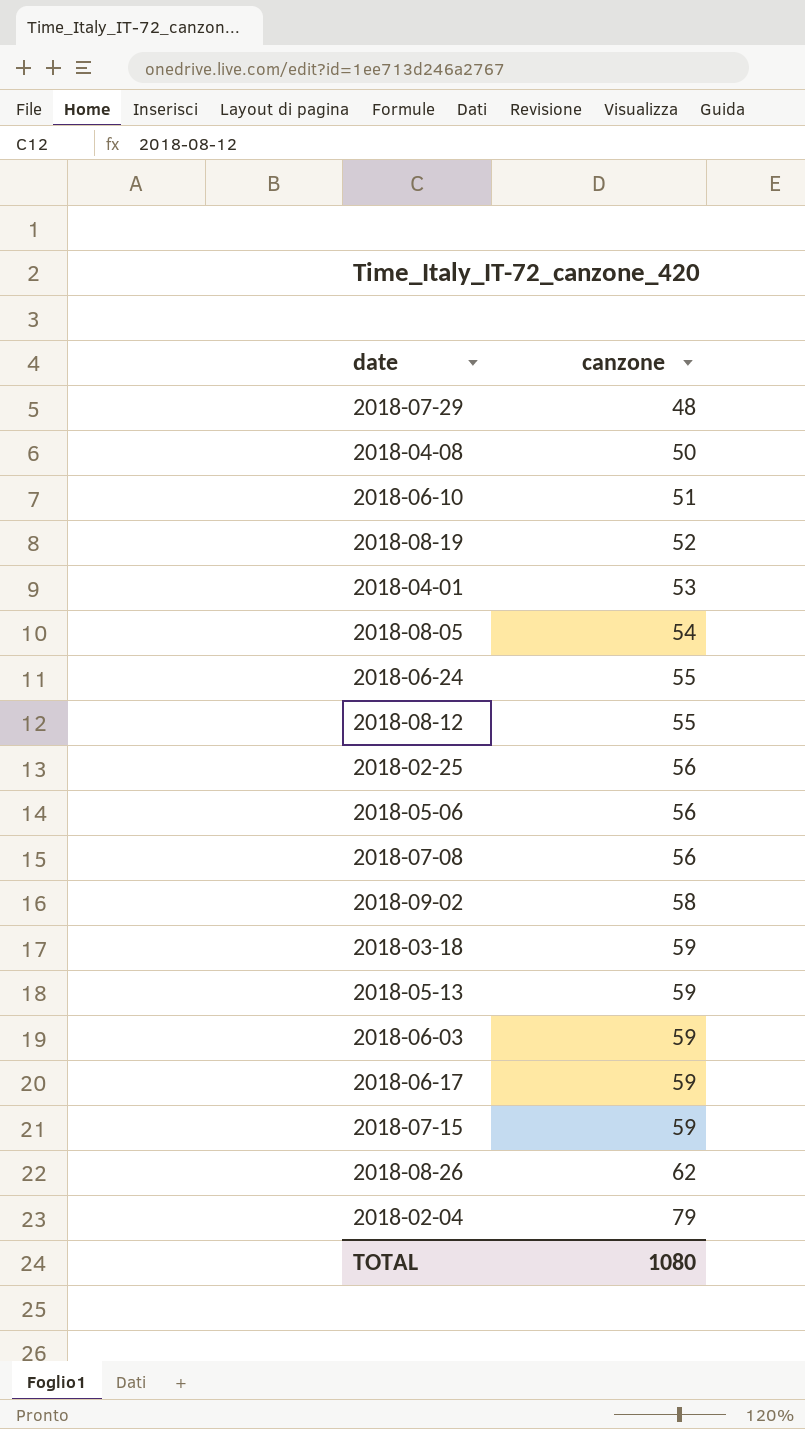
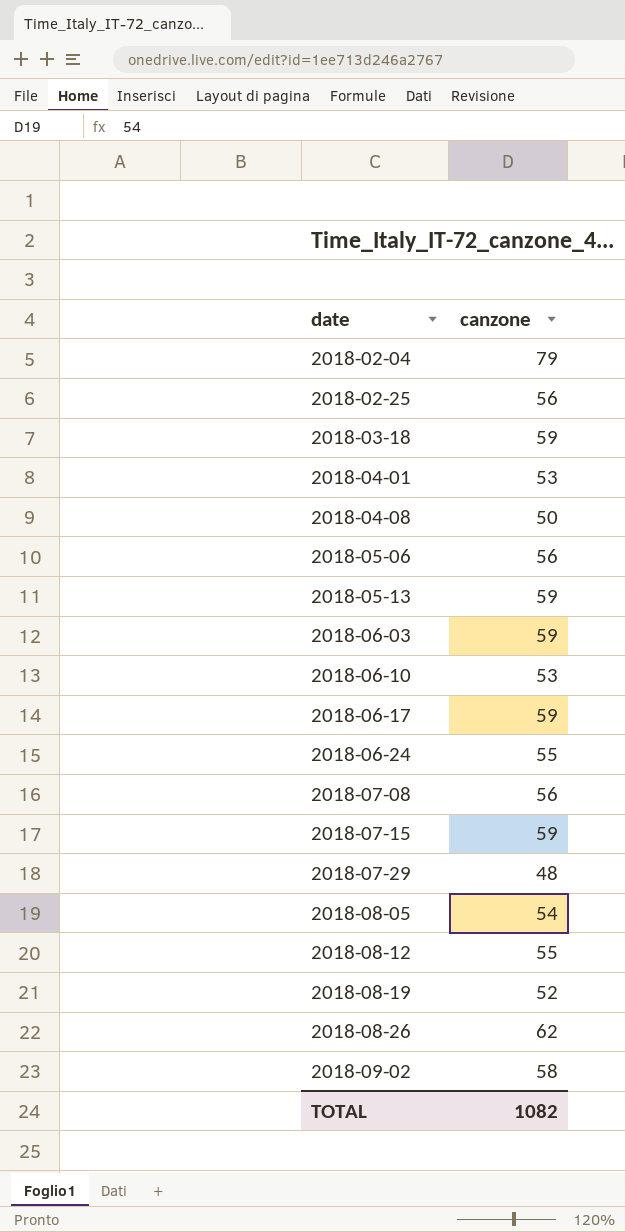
row order: canzone ascending -> date ascending
2018-06-10 | canzone: 51 -> 53
TOTAL | canzone: 1080 -> 1082

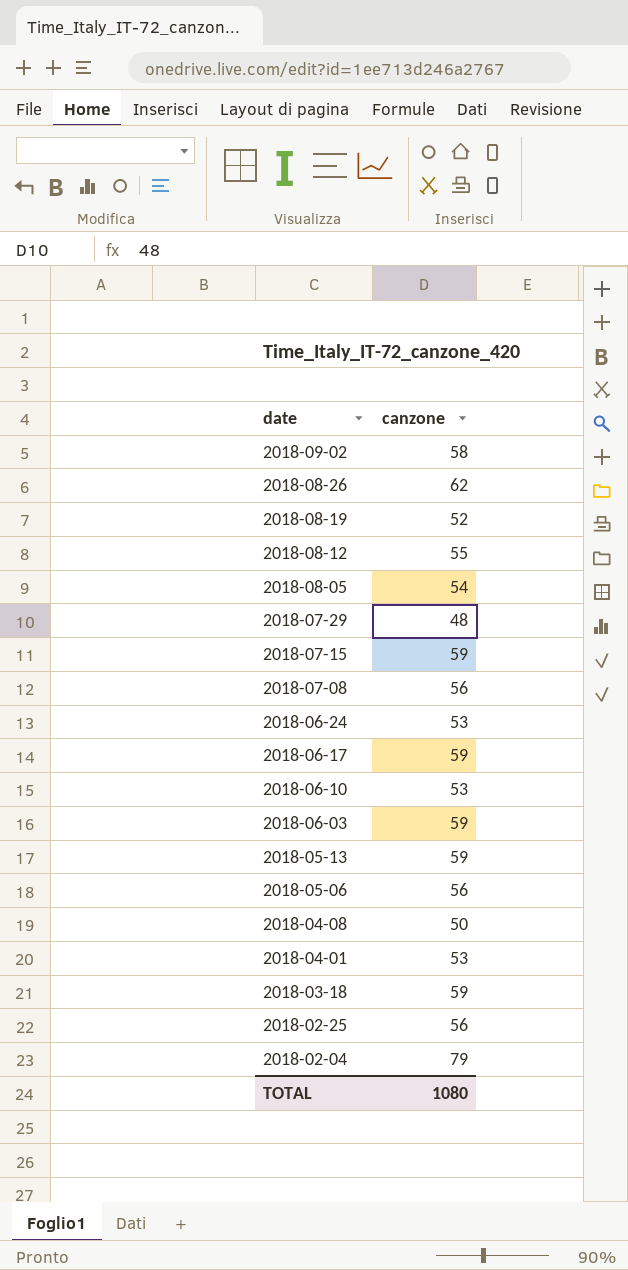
row order: date ascending -> date descending
2018-06-24 | canzone: 55 -> 53
TOTAL | canzone: 1082 -> 1080

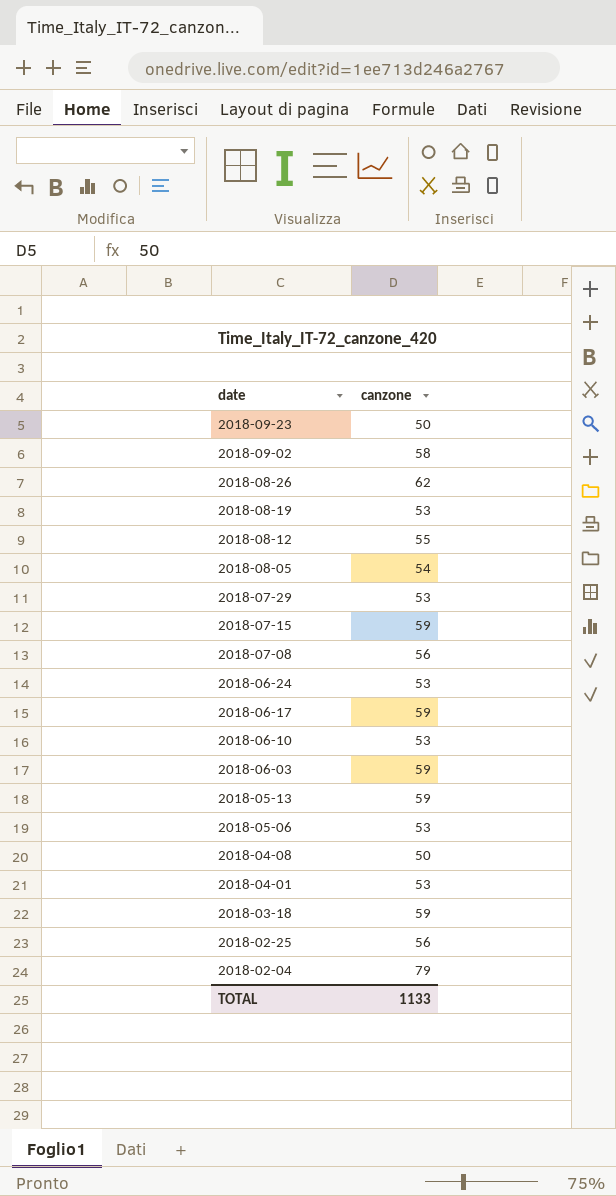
row 2018-09-23: none -> 50
2018-08-19 | canzone: 52 -> 53
2018-07-29 | canzone: 48 -> 53
2018-05-06 | canzone: 56 -> 53
TOTAL | canzone: 1080 -> 1133

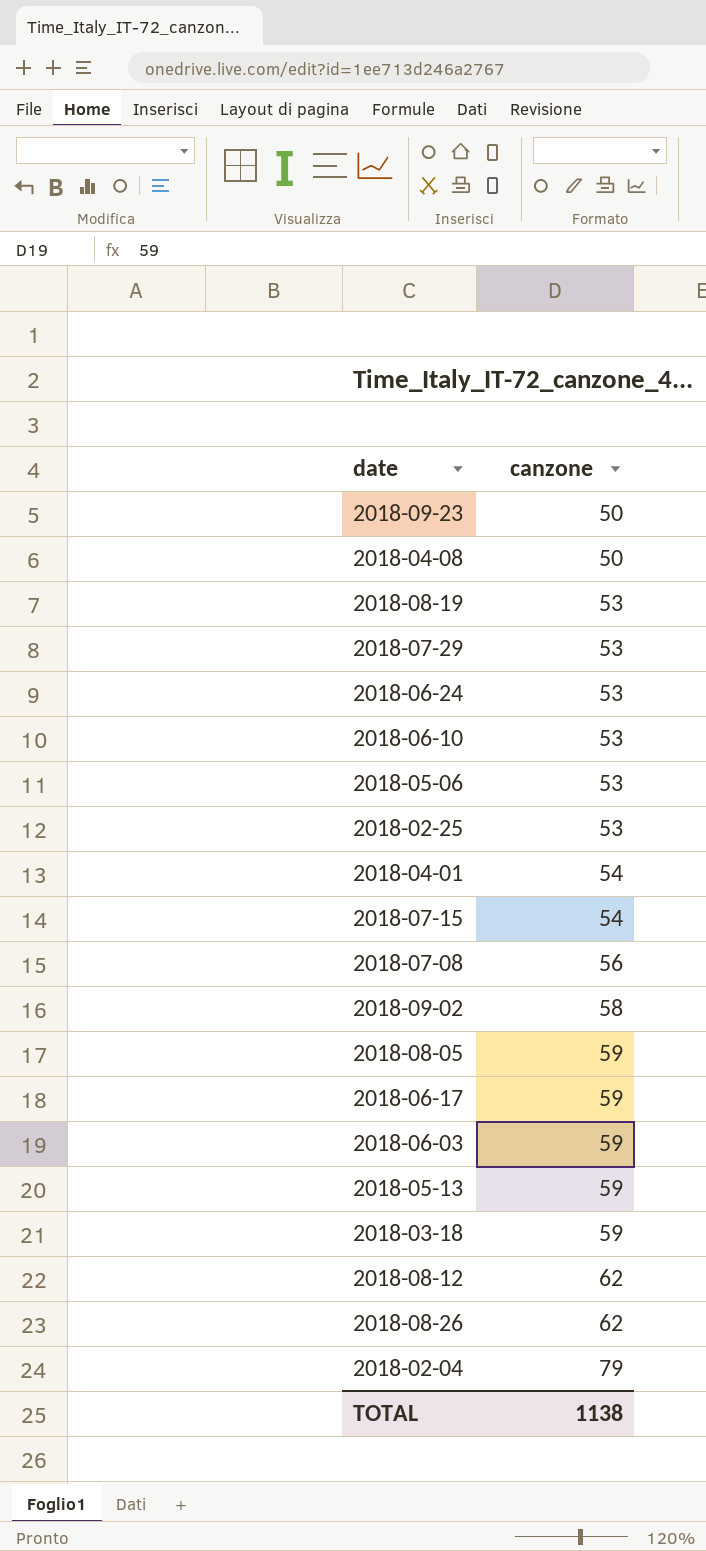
row order: date descending -> canzone ascending
2018-02-25 | canzone: 56 -> 53
2018-04-01 | canzone: 53 -> 54
2018-07-15 | canzone: 59 -> 54
2018-08-05 | canzone: 54 -> 59
2018-08-12 | canzone: 55 -> 62
TOTAL | canzone: 1133 -> 1138

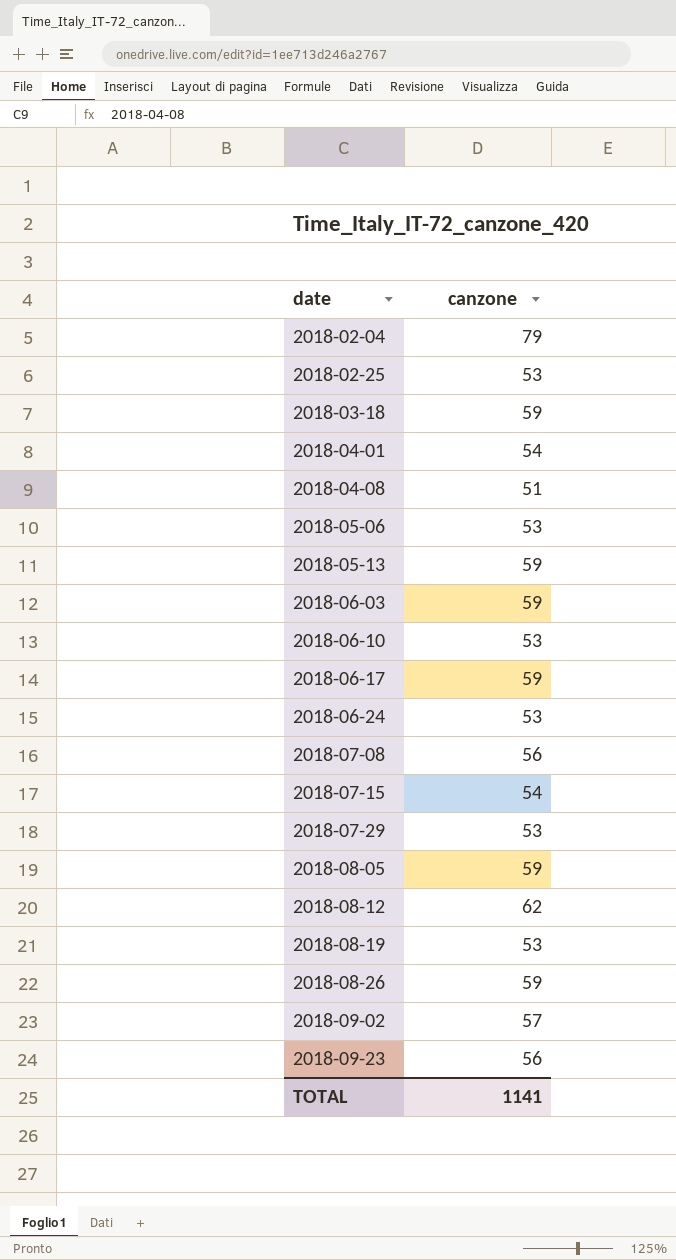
row order: canzone ascending -> date ascending
2018-04-08 | canzone: 50 -> 51
2018-08-26 | canzone: 62 -> 59
2018-09-02 | canzone: 58 -> 57
2018-09-23 | canzone: 50 -> 56
TOTAL | canzone: 1138 -> 1141

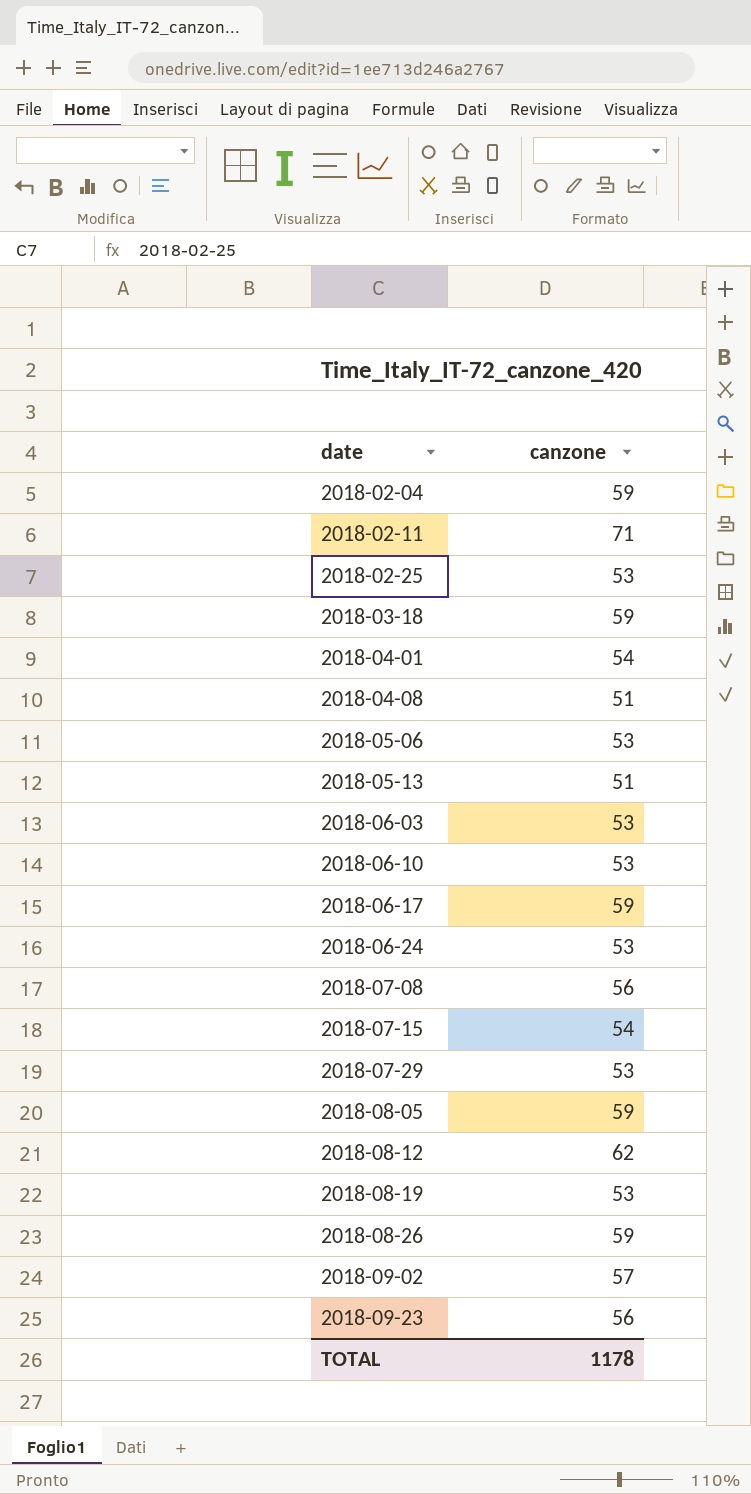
2018-02-04 | canzone: 79 -> 59
row 2018-02-11: none -> 71
2018-05-13 | canzone: 59 -> 51
2018-06-03 | canzone: 59 -> 53
TOTAL | canzone: 1141 -> 1178

